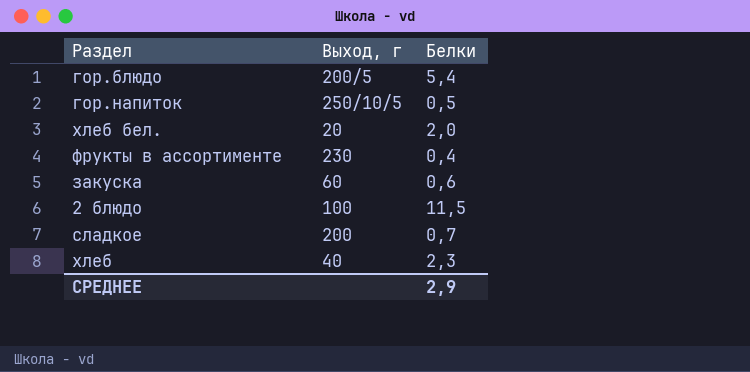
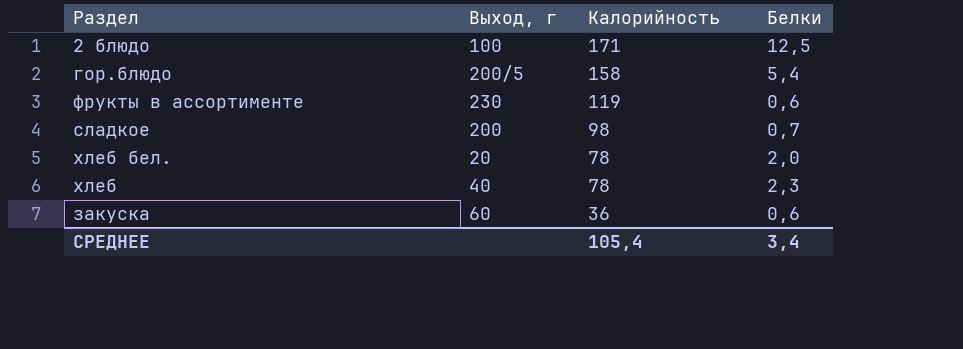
row order: none -> Калорийность descending
column Калорийность | position: none -> 3
row гор.напиток: 250/10/5 | 0,5 -> none
2 блюдо | Белки: 11,5 -> 12,5
фрукты в ассортименте | Белки: 0,4 -> 0,6
СРЕДНЕЕ | Белки: 2,9 -> 3,4

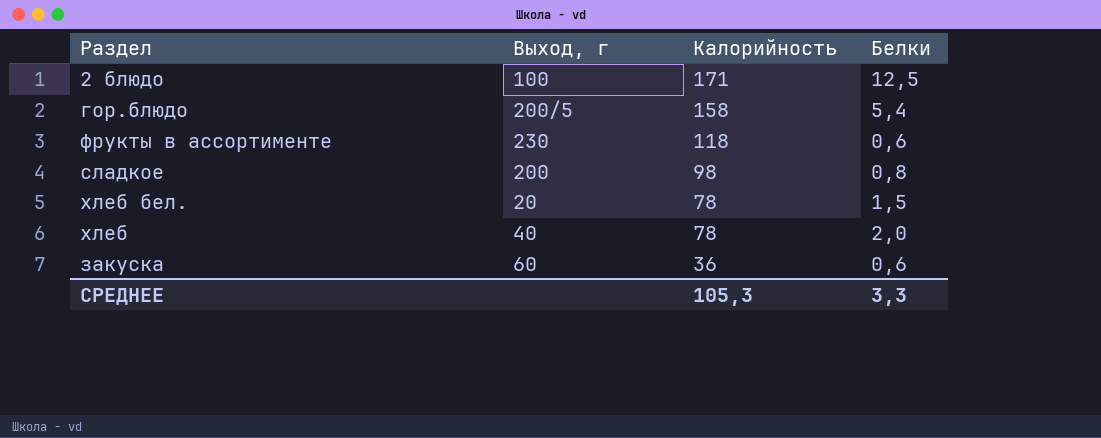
фрукты в ассортименте | Калорийность: 119 -> 118
сладкое | Белки: 0,7 -> 0,8
хлеб бел. | Белки: 2,0 -> 1,5
хлеб | Белки: 2,3 -> 2,0
СРЕДНЕЕ | Калорийность: 105,4 -> 105,3
СРЕДНЕЕ | Белки: 3,4 -> 3,3

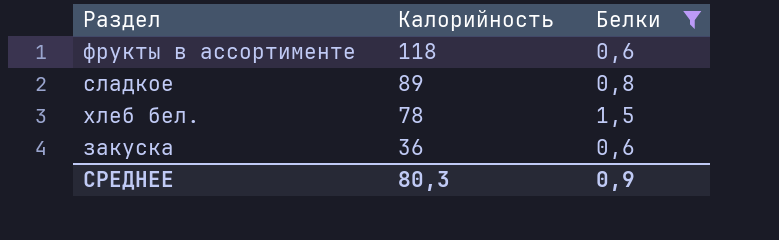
filter: none -> Белки <= 1,5
column Выход, г | position: 2 -> none
сладкое | Калорийность: 98 -> 89
СРЕДНЕЕ | Калорийность: 105,3 -> 80,3
СРЕДНЕЕ | Белки: 3,3 -> 0,9

